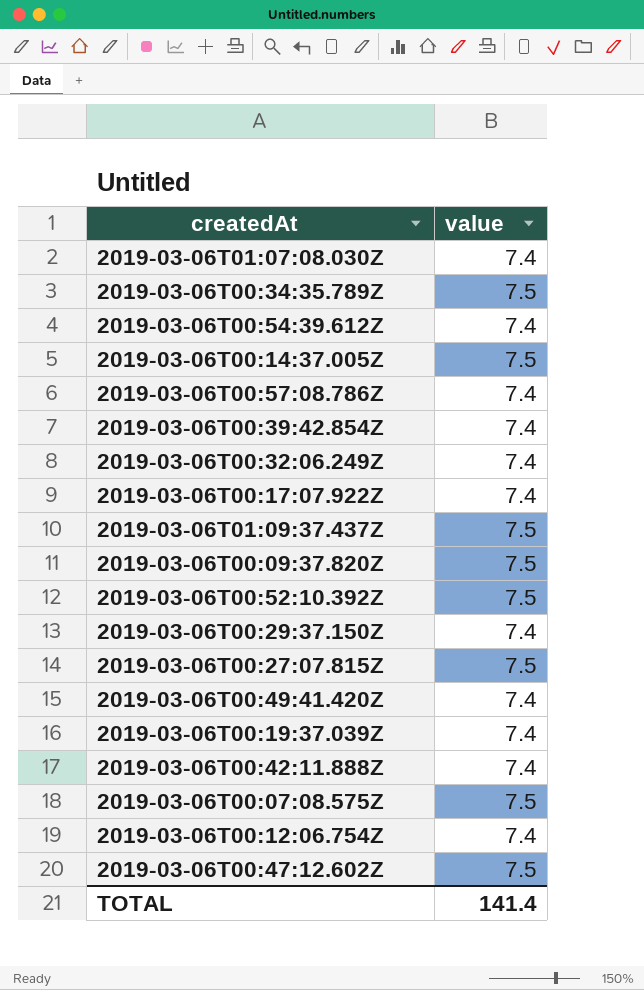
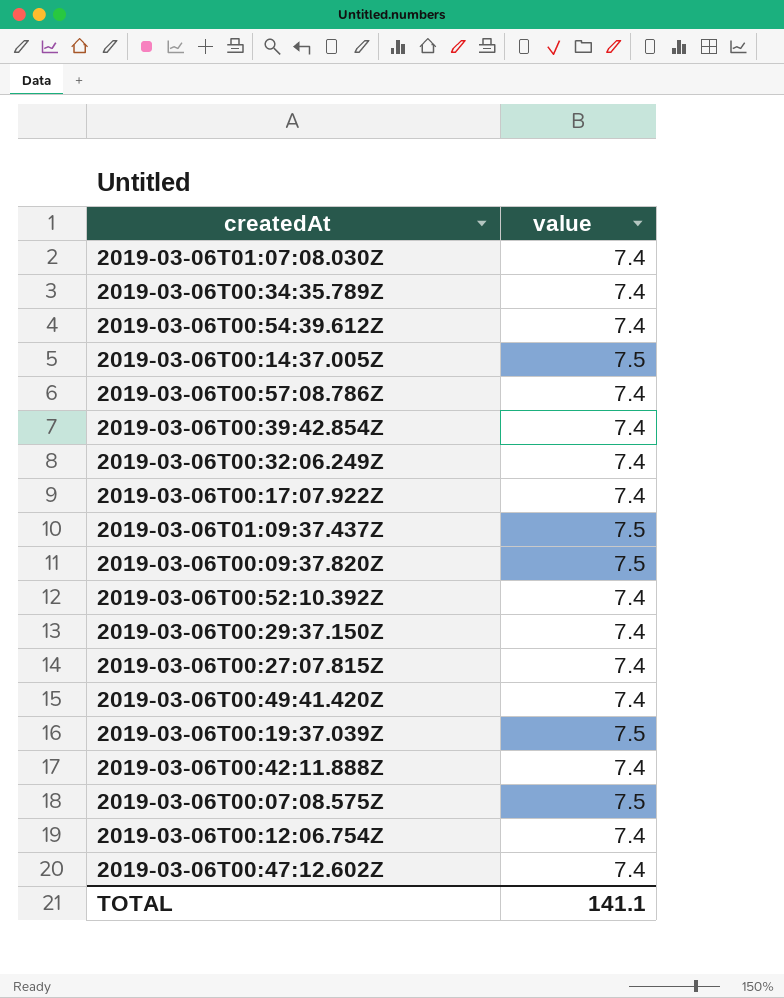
2019-03-06T00:34:35.789Z | value: 7.5 -> 7.4
2019-03-06T00:52:10.392Z | value: 7.5 -> 7.4
2019-03-06T00:27:07.815Z | value: 7.5 -> 7.4
2019-03-06T00:19:37.039Z | value: 7.4 -> 7.5
2019-03-06T00:47:12.602Z | value: 7.5 -> 7.4
TOTAL | value: 141.4 -> 141.1

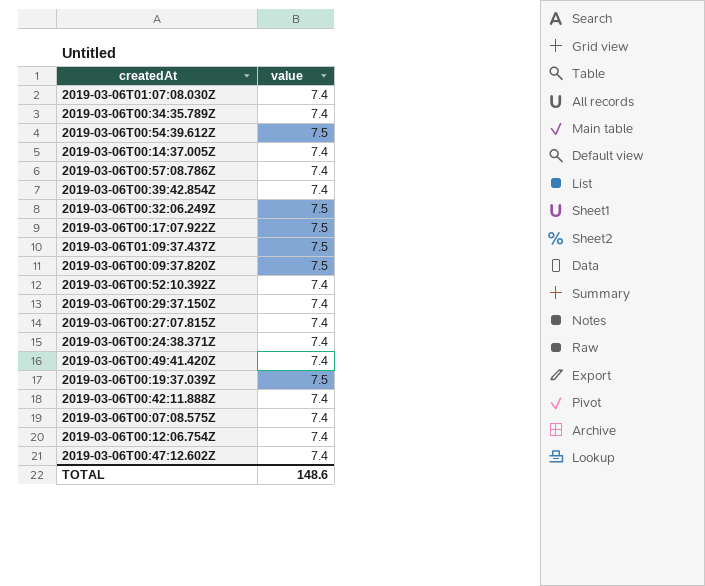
2019-03-06T00:54:39.612Z | value: 7.4 -> 7.5
2019-03-06T00:14:37.005Z | value: 7.5 -> 7.4
2019-03-06T00:32:06.249Z | value: 7.4 -> 7.5
2019-03-06T00:17:07.922Z | value: 7.4 -> 7.5
row 2019-03-06T00:24:38.371Z: none -> 7.4
2019-03-06T00:07:08.575Z | value: 7.5 -> 7.4
TOTAL | value: 141.1 -> 148.6

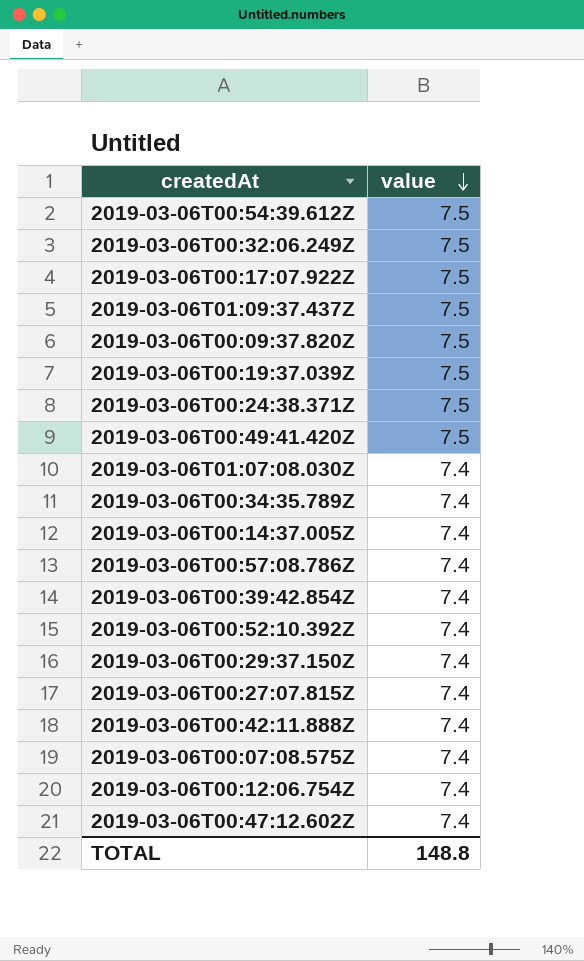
row order: none -> value descending
2019-03-06T00:24:38.371Z | value: 7.4 -> 7.5
2019-03-06T00:49:41.420Z | value: 7.4 -> 7.5
TOTAL | value: 148.6 -> 148.8

